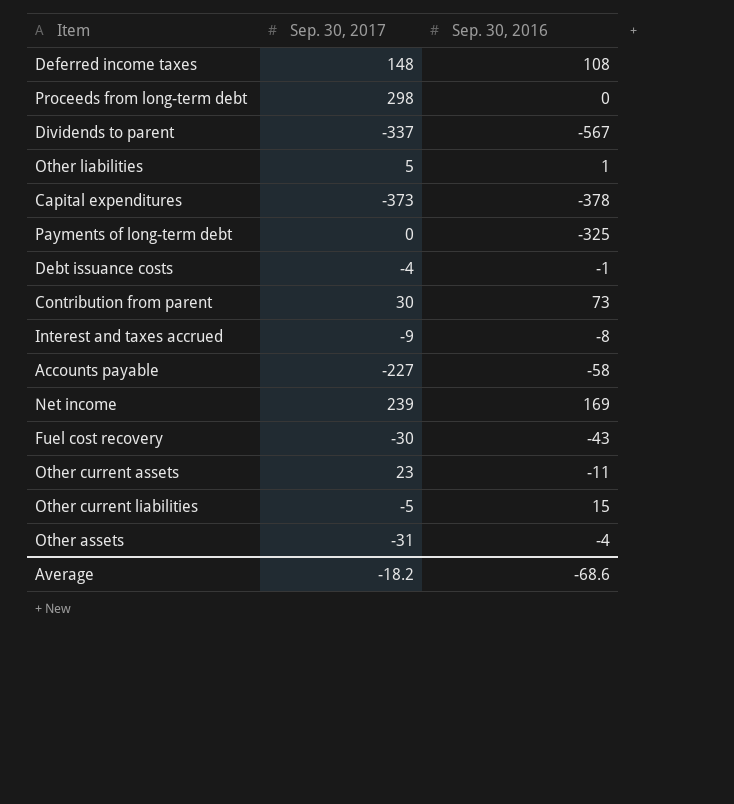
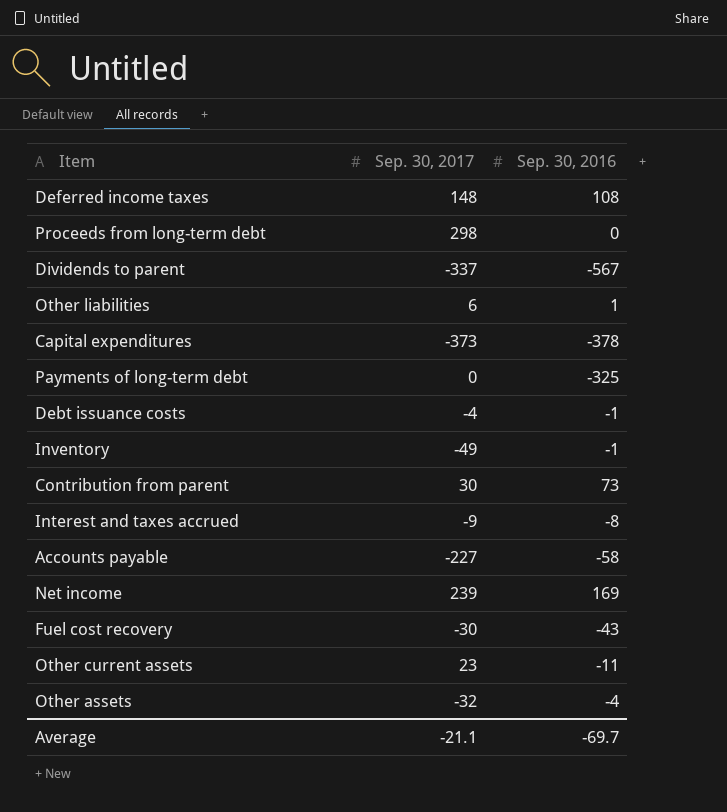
row Other current liabilities: -5 | 15 -> none
Other liabilities | Sep. 30, 2017: 5 -> 6
row Inventory: none -> -49 | -1
Other assets | Sep. 30, 2017: -31 -> -32
Average | Sep. 30, 2017: -18.2 -> -21.1
Average | Sep. 30, 2016: -68.6 -> -69.7

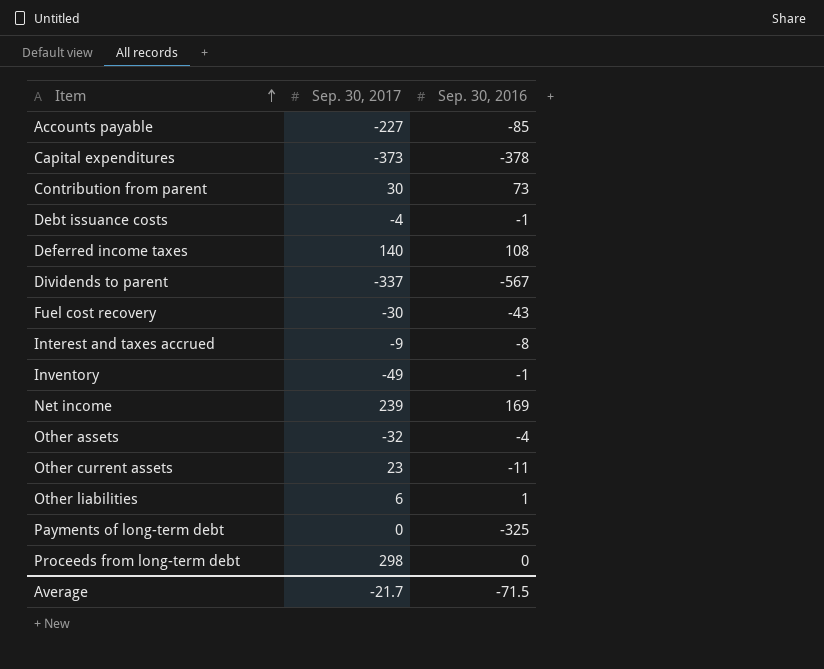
row order: none -> Item ascending
Accounts payable | Sep. 30, 2016: -58 -> -85
Deferred income taxes | Sep. 30, 2017: 148 -> 140
Average | Sep. 30, 2017: -21.1 -> -21.7
Average | Sep. 30, 2016: -69.7 -> -71.5

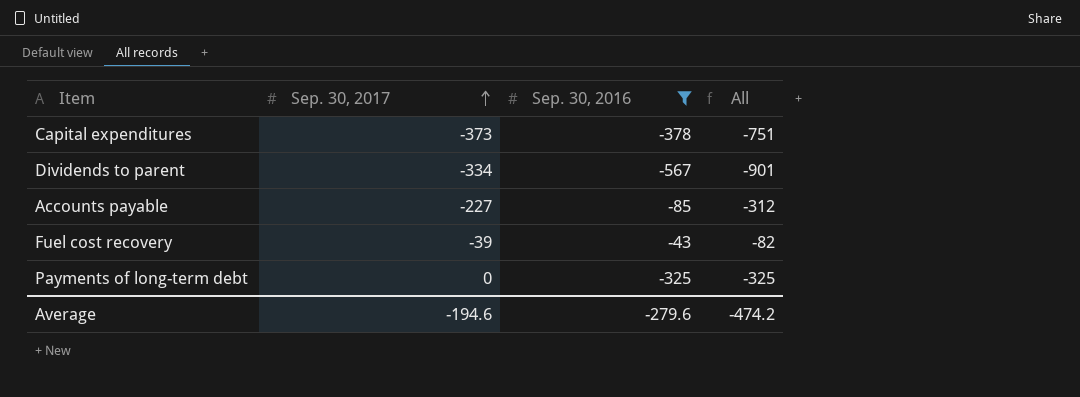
filter: none -> Sep. 30, 2016 <= -43
row order: Item ascending -> Sep. 30, 2017 ascending
column All | formula: none -> [Sep. 30, 2017] + [Sep. 30, 2016]
Dividends to parent | Sep. 30, 2017: -337 -> -334
Fuel cost recovery | Sep. 30, 2017: -30 -> -39
Average | Sep. 30, 2017: -21.7 -> -194.6
Average | Sep. 30, 2016: -71.5 -> -279.6

